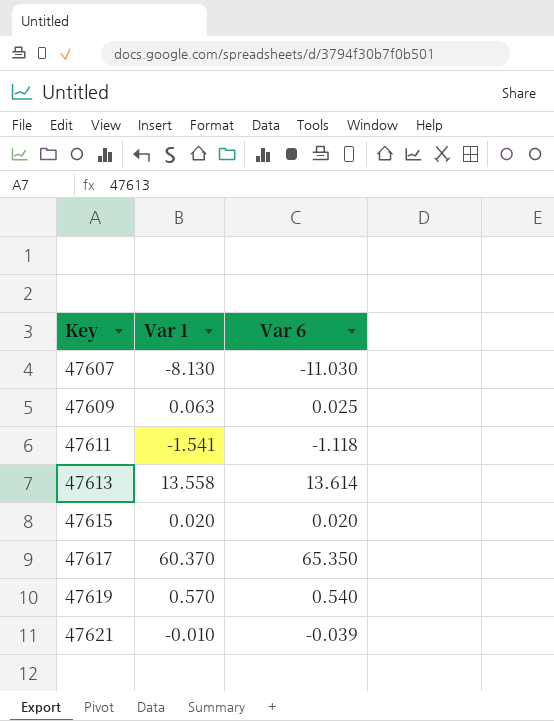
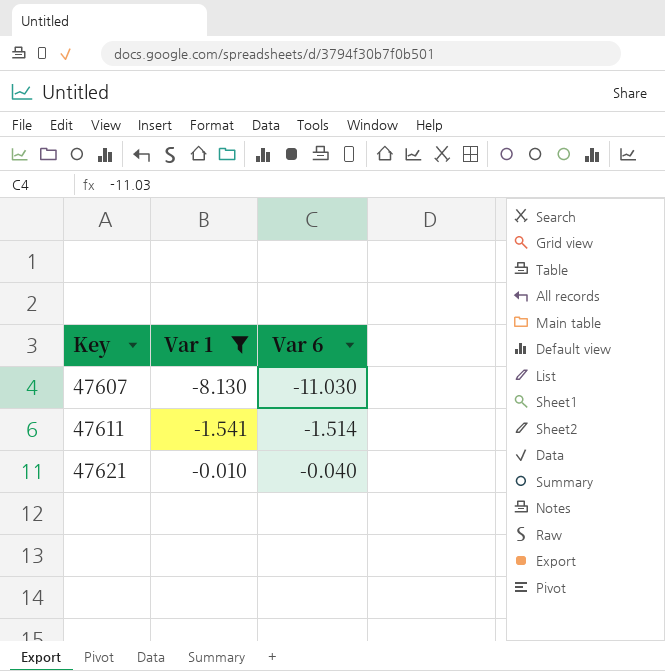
filter: none -> Var 1 <= -0.010
47611 | Var 6: -1.118 -> -1.514
47621 | Var 6: -0.039 -> -0.040

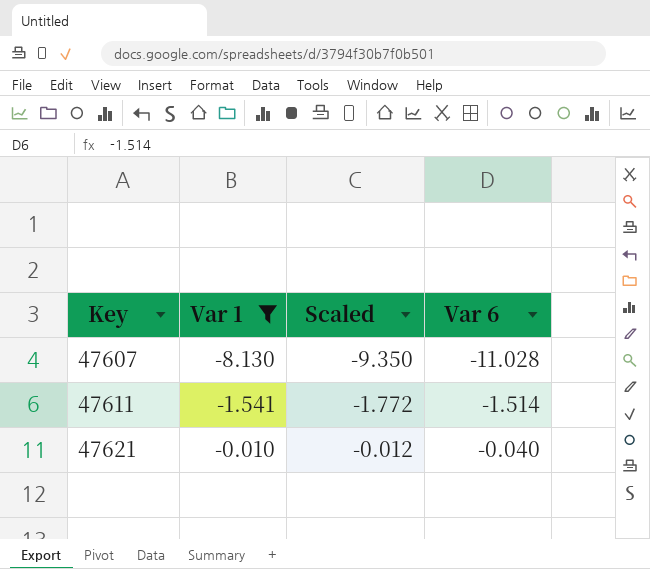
column Scaled | formula: none -> [Var 1] * 1.15
47607 | Var 6: -11.030 -> -11.028

